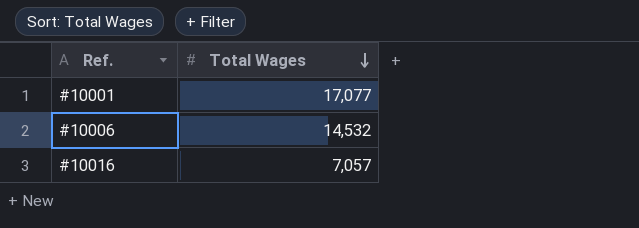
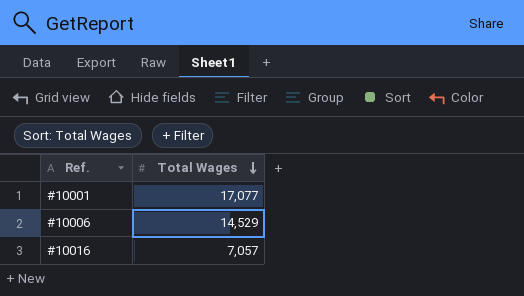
#10006 | Total Wages: 14,532 -> 14,529

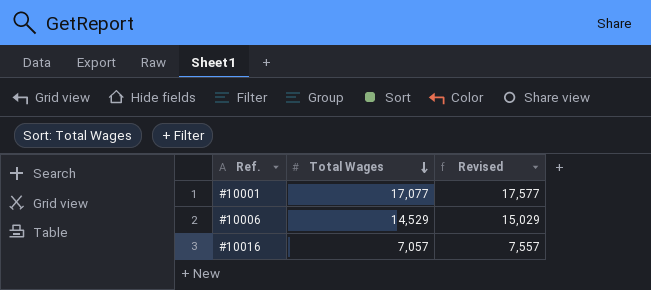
column Revised | formula: none -> [Total Wages] + 500

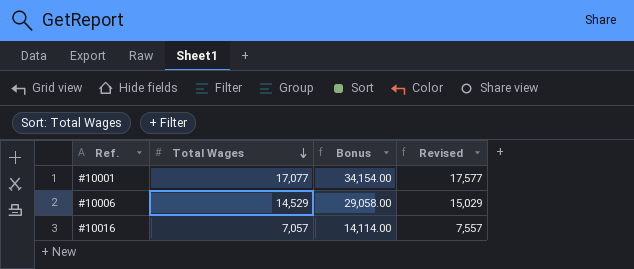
column Bonus | formula: none -> [Total Wages] * 2

